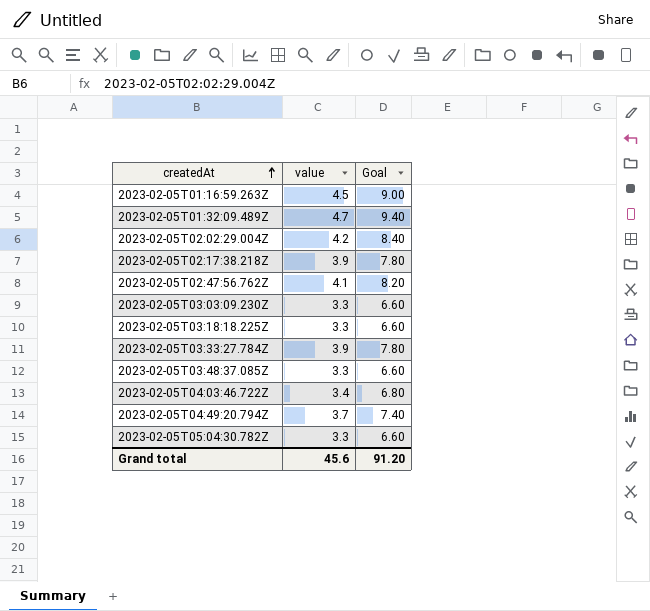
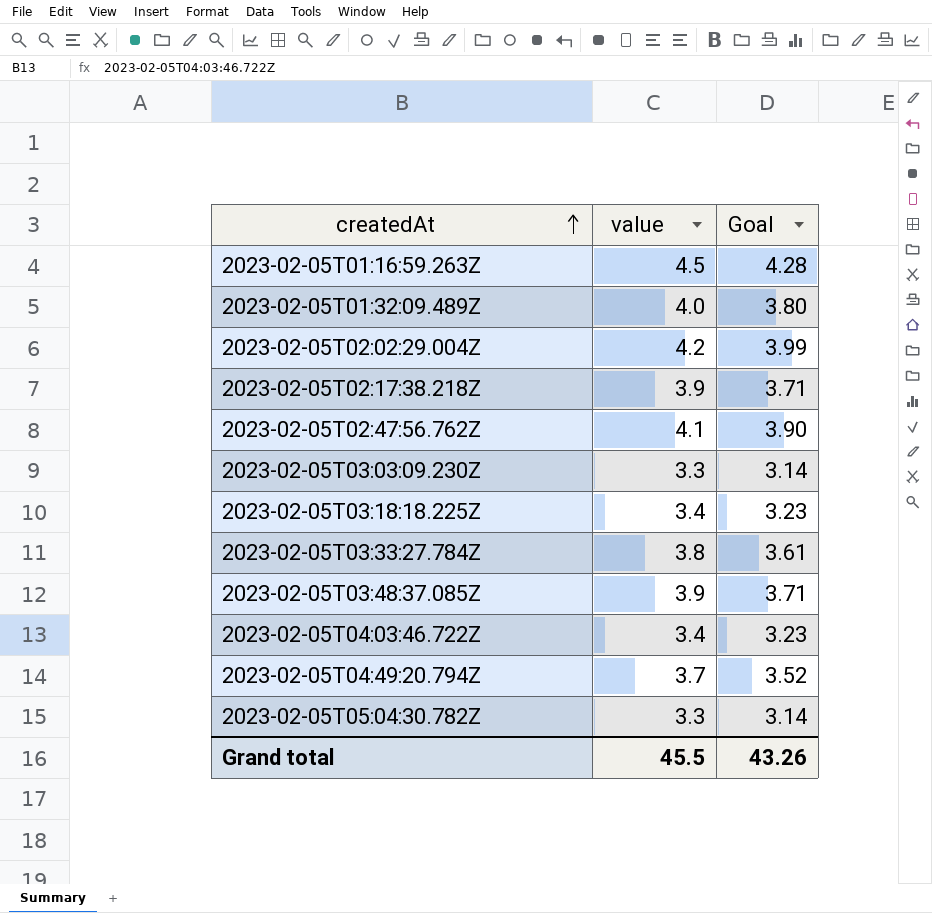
column Goal | formula: [value] * 2 -> [value] * 0.95
2023-02-05T01:32:09.489Z | value: 4.7 -> 4.0
2023-02-05T03:18:18.225Z | value: 3.3 -> 3.4
2023-02-05T03:33:27.784Z | value: 3.9 -> 3.8
2023-02-05T03:48:37.085Z | value: 3.3 -> 3.9
Grand total | value: 45.6 -> 45.5
Grand total | Goal: 91.20 -> 43.26

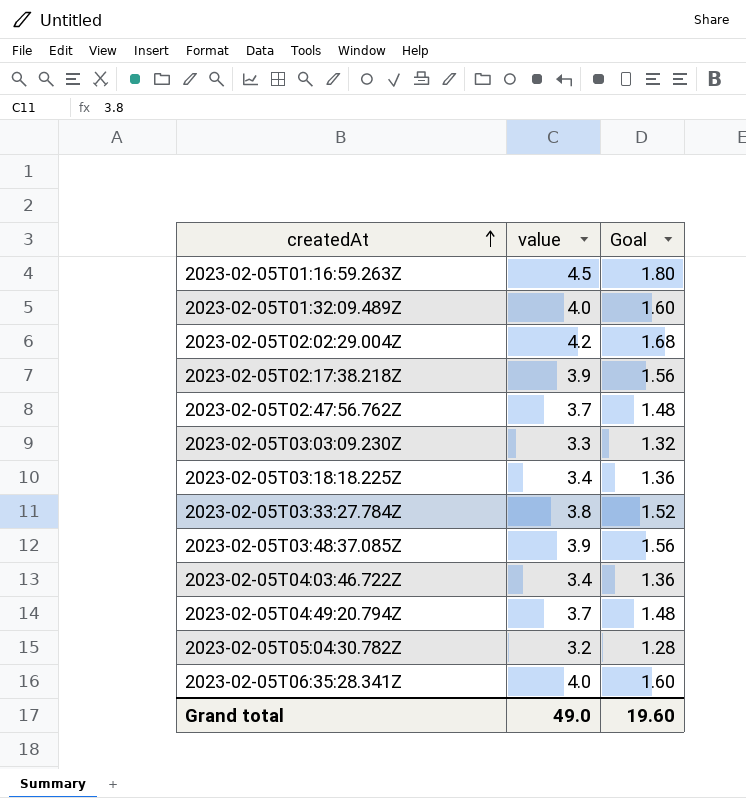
column Goal | formula: [value] * 0.95 -> [value] * 0.4
2023-02-05T02:47:56.762Z | value: 4.1 -> 3.7
2023-02-05T05:04:30.782Z | value: 3.3 -> 3.2
row 2023-02-05T06:35:28.341Z: none -> 4.0 | 1.60
Grand total | value: 45.5 -> 49.0
Grand total | Goal: 43.26 -> 19.60

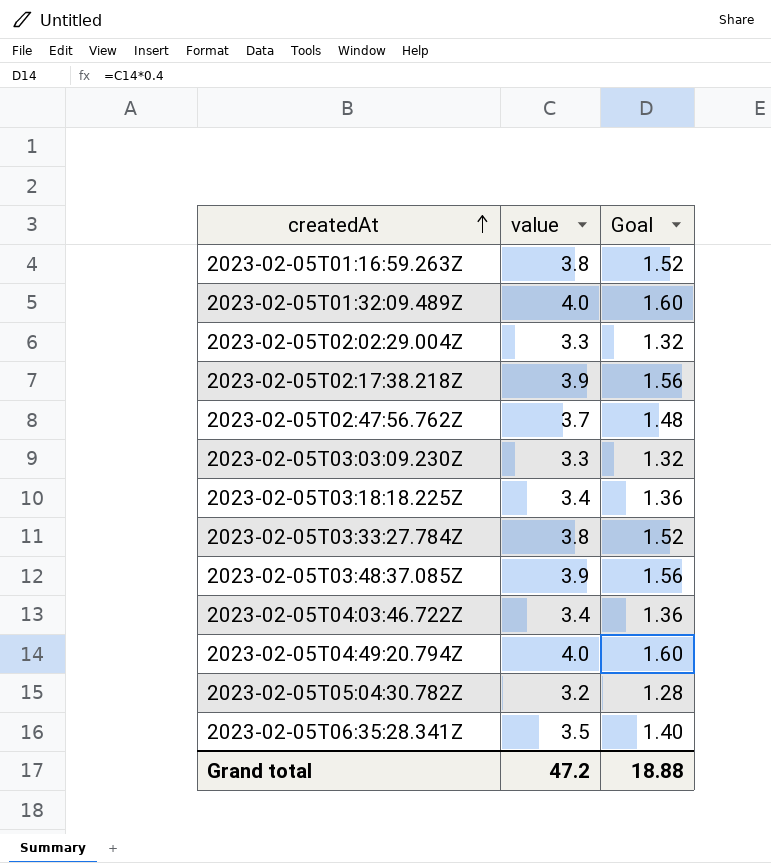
2023-02-05T01:16:59.263Z | value: 4.5 -> 3.8
2023-02-05T01:16:59.263Z | Goal: 1.80 -> 1.52
2023-02-05T02:02:29.004Z | value: 4.2 -> 3.3
2023-02-05T02:02:29.004Z | Goal: 1.68 -> 1.32
2023-02-05T04:49:20.794Z | value: 3.7 -> 4.0
2023-02-05T04:49:20.794Z | Goal: 1.48 -> 1.60
2023-02-05T06:35:28.341Z | value: 4.0 -> 3.5
2023-02-05T06:35:28.341Z | Goal: 1.60 -> 1.40
Grand total | value: 49.0 -> 47.2
Grand total | Goal: 19.60 -> 18.88

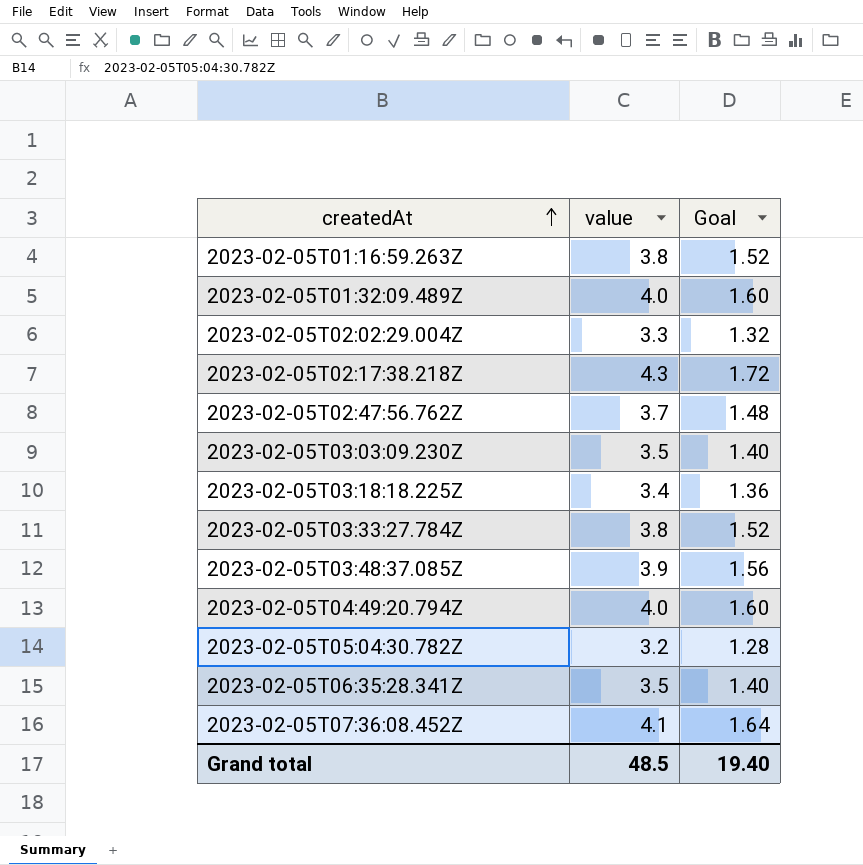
row 2023-02-05T04:03:46.722Z: 3.4 | 1.36 -> none
2023-02-05T02:17:38.218Z | value: 3.9 -> 4.3
2023-02-05T02:17:38.218Z | Goal: 1.56 -> 1.72
2023-02-05T03:03:09.230Z | value: 3.3 -> 3.5
2023-02-05T03:03:09.230Z | Goal: 1.32 -> 1.40
row 2023-02-05T07:36:08.452Z: none -> 4.1 | 1.64
Grand total | value: 47.2 -> 48.5
Grand total | Goal: 18.88 -> 19.40

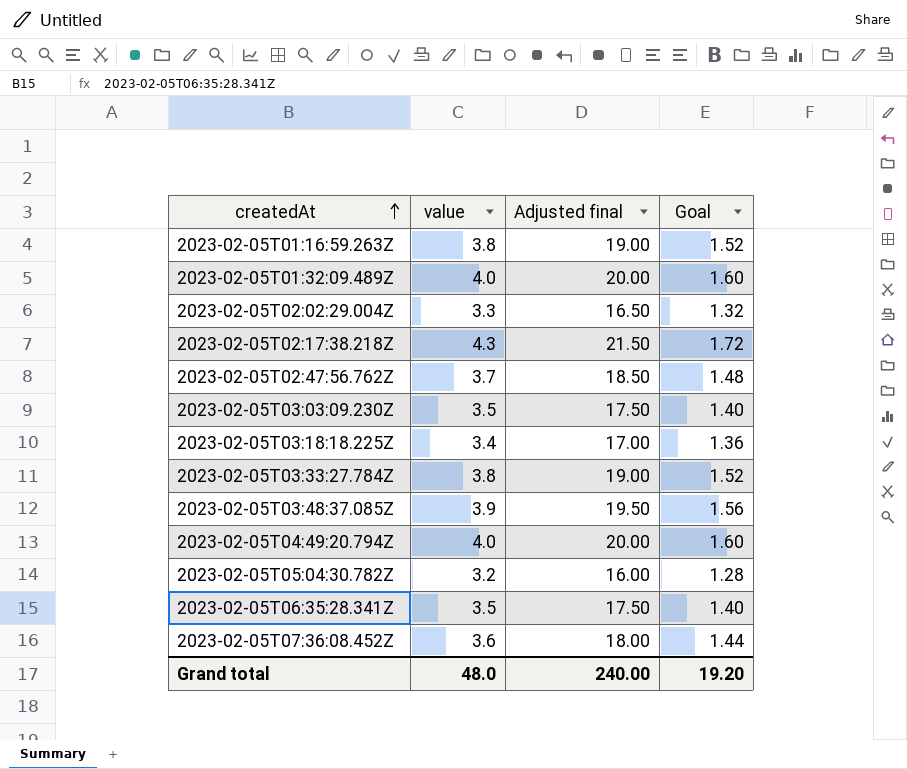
column Adjusted final | formula: none -> [value] * 5
2023-02-05T07:36:08.452Z | value: 4.1 -> 3.6
2023-02-05T07:36:08.452Z | Goal: 1.64 -> 1.44
Grand total | value: 48.5 -> 48.0
Grand total | Goal: 19.40 -> 19.20

